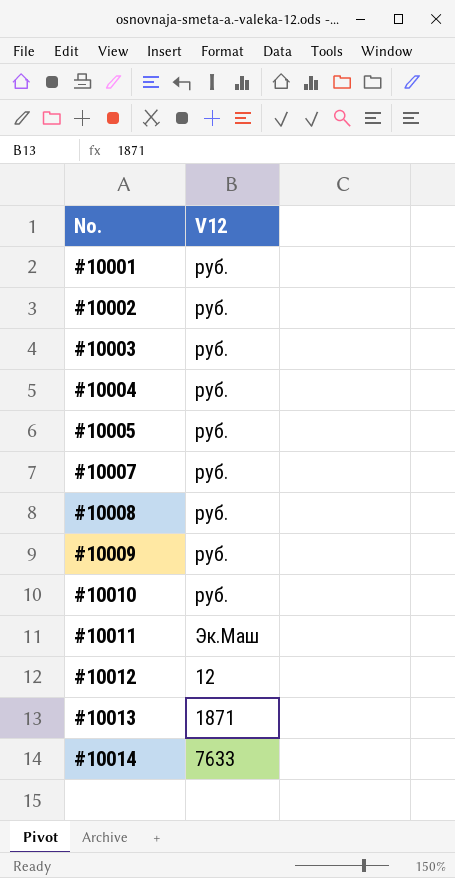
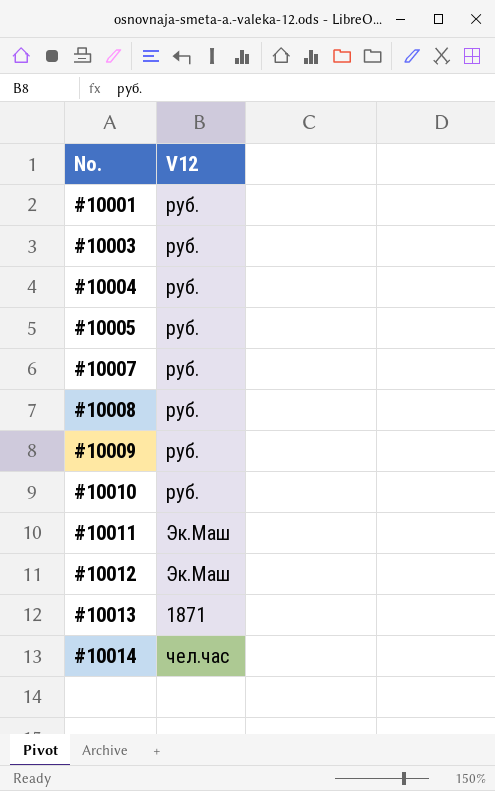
row #10002: руб. -> none
#10012 | V12: 12 -> Эк.Маш
#10014 | V12: 7633 -> чел.час

